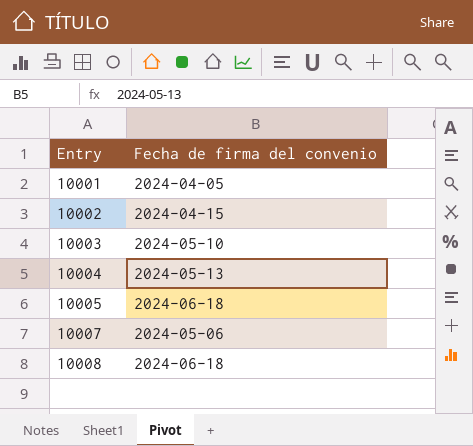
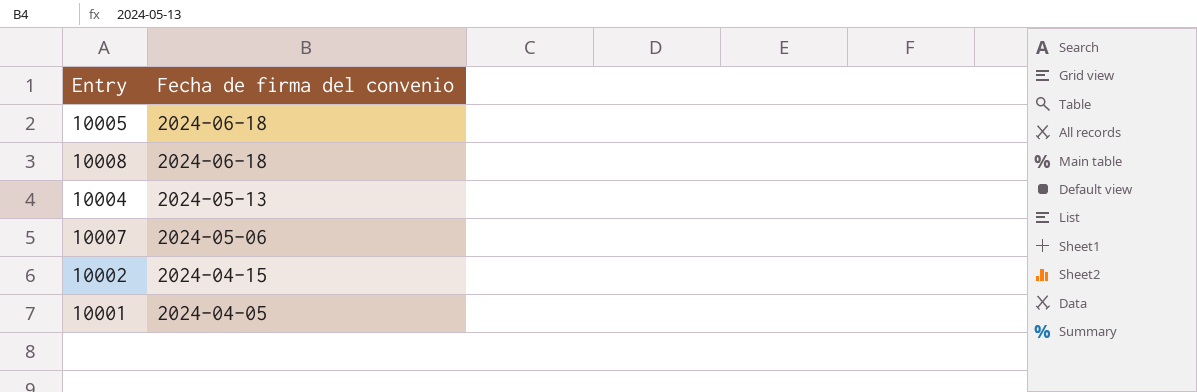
row order: Entry ascending -> Fecha de firma del convenio descending
row 10003: 2024-05-10 -> none

